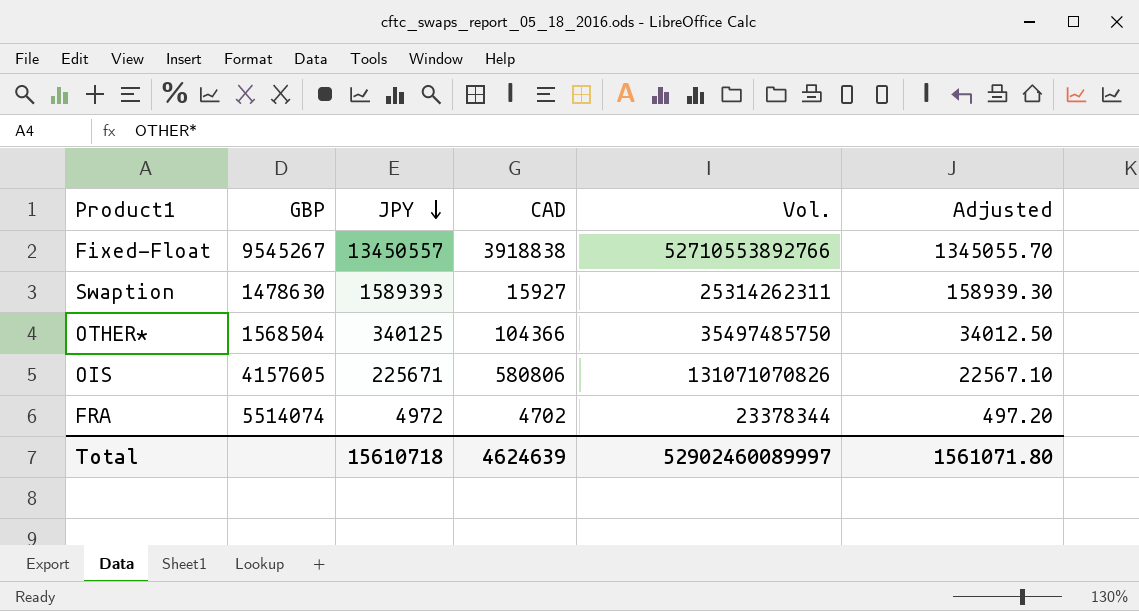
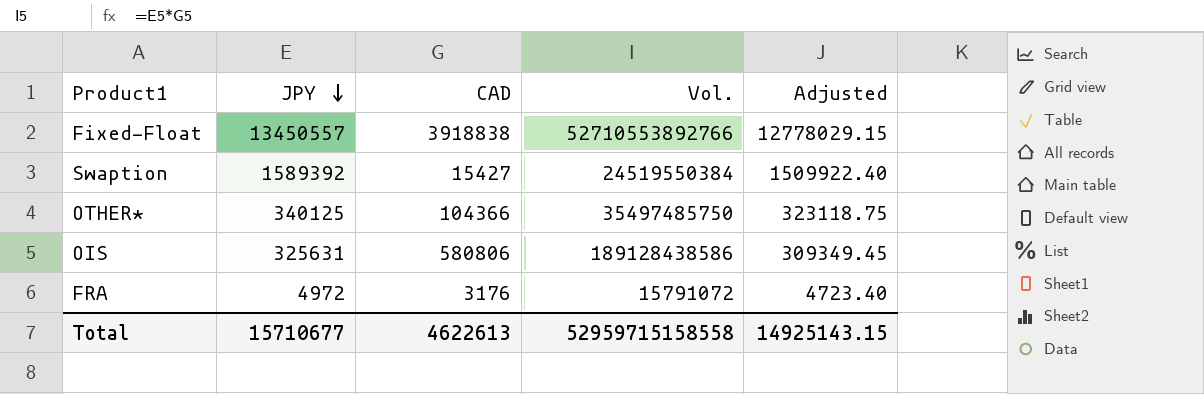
column GBP | position: 2 -> none
column Adjusted | formula: [JPY] * 0.1 -> [JPY] * 0.95
Swaption | JPY: 1589393 -> 1589392
Swaption | CAD: 15927 -> 15427
Swaption | Vol.: 25314262311 -> 24519550384
OIS | JPY: 225671 -> 325631
OIS | Vol.: 131071070826 -> 189128438586
FRA | CAD: 4702 -> 3176
FRA | Vol.: 23378344 -> 15791072
Total | JPY: 15610718 -> 15710677
Total | CAD: 4624639 -> 4622613
Total | Vol.: 52902460089997 -> 52959715158558
Total | Adjusted: 1561071.80 -> 14925143.15

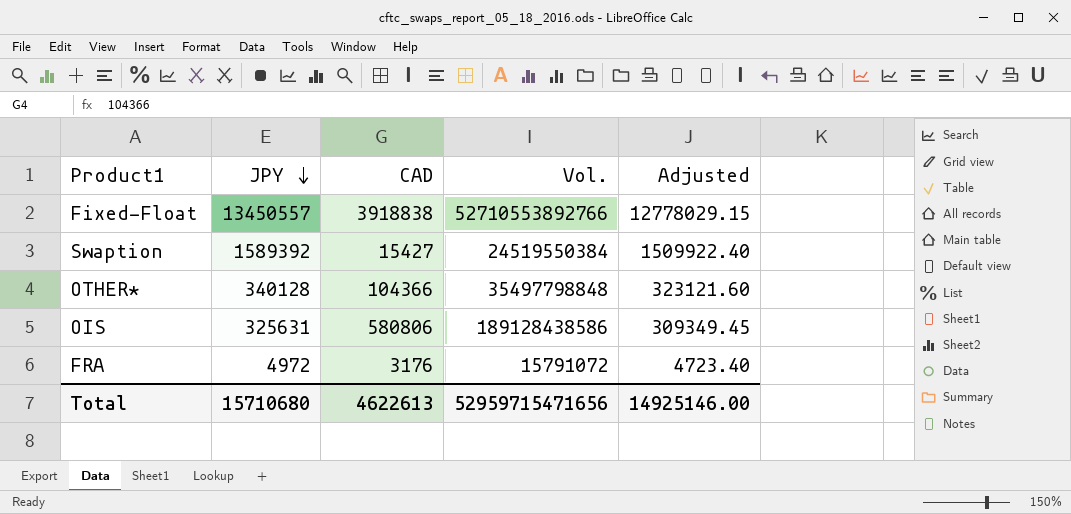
OTHER* | JPY: 340125 -> 340128
OTHER* | Vol.: 35497485750 -> 35497798848
OTHER* | Adjusted: 323118.75 -> 323121.60
Total | JPY: 15710677 -> 15710680
Total | Vol.: 52959715158558 -> 52959715471656
Total | Adjusted: 14925143.15 -> 14925146.00

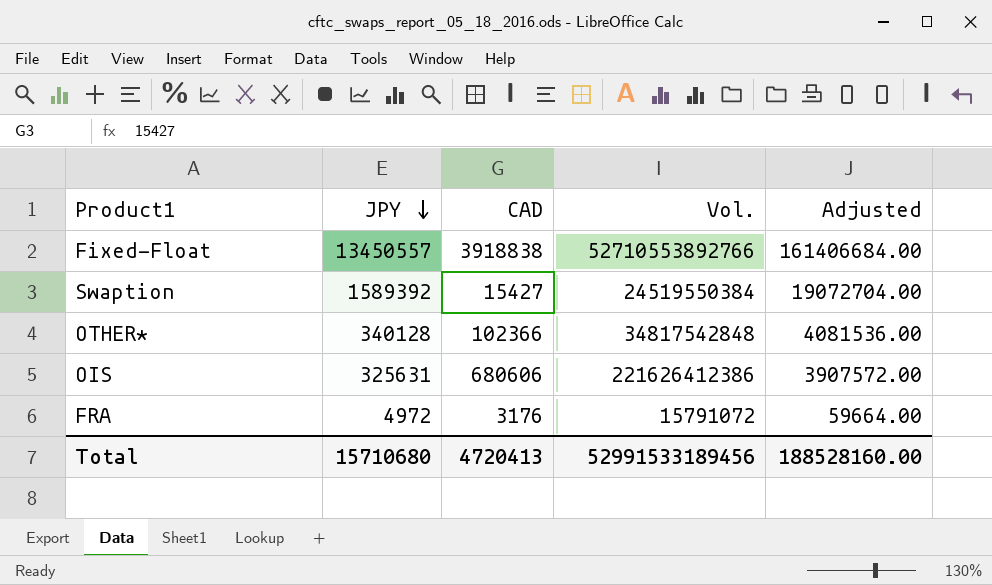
column Adjusted | formula: [JPY] * 0.95 -> [JPY] * 12
OTHER* | CAD: 104366 -> 102366
OTHER* | Vol.: 35497798848 -> 34817542848
OIS | CAD: 580806 -> 680606
OIS | Vol.: 189128438586 -> 221626412386
Total | CAD: 4622613 -> 4720413
Total | Vol.: 52959715471656 -> 52991533189456
Total | Adjusted: 14925146.00 -> 188528160.00

